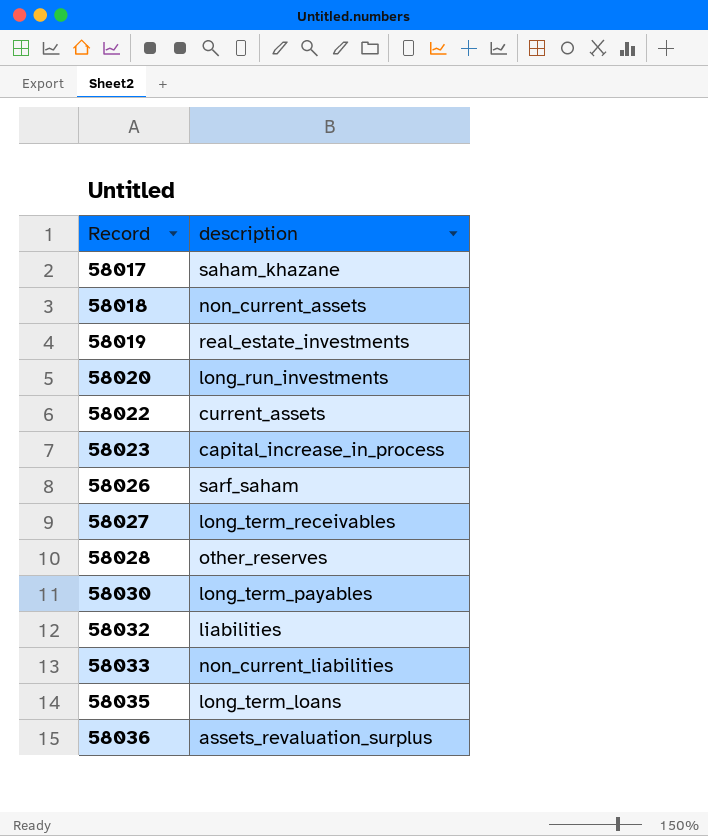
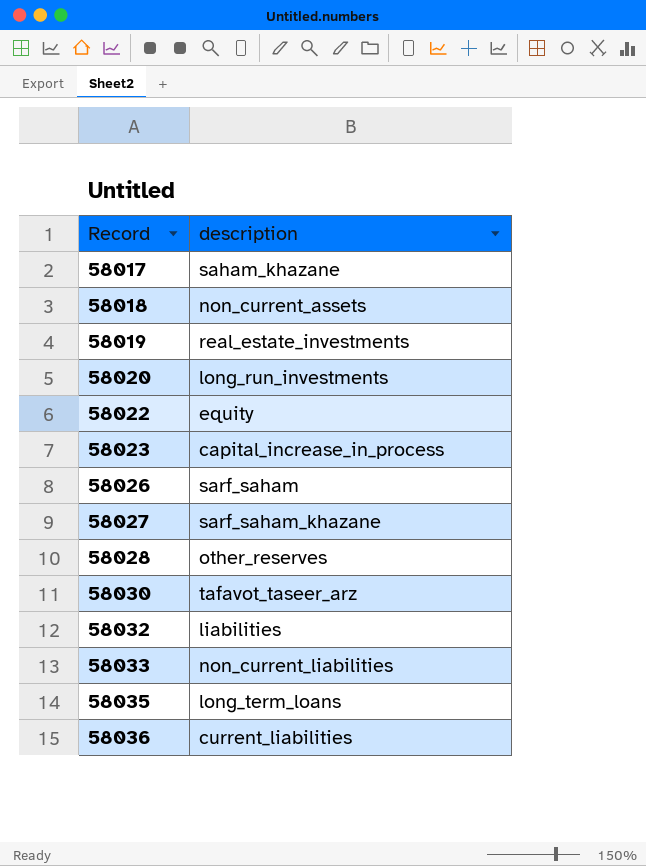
58022 | description: current_assets -> equity
58027 | description: long_term_receivables -> sarf_saham_khazane
58030 | description: long_term_payables -> tafavot_taseer_arz
58036 | description: assets_revaluation_surplus -> current_liabilities

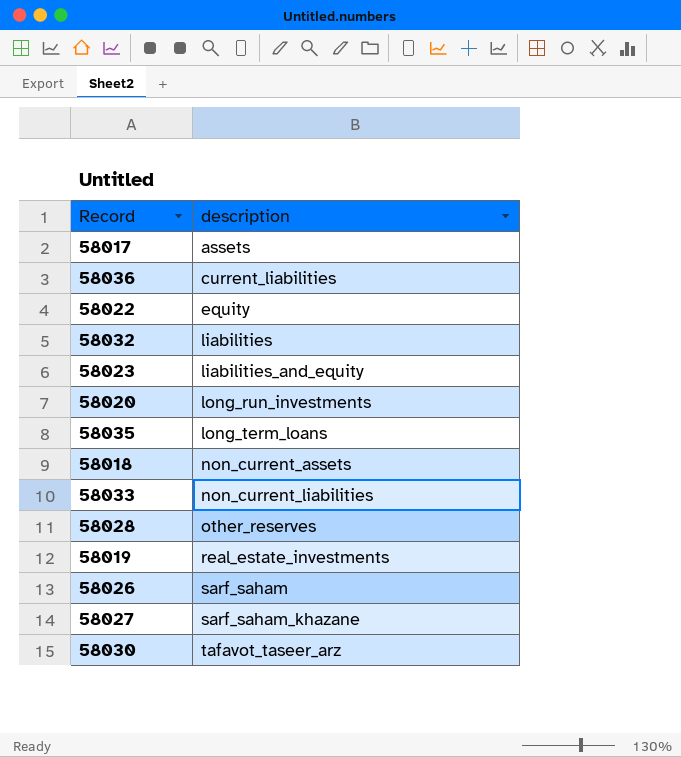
row order: Record ascending -> description ascending
58017 | description: saham_khazane -> assets
58023 | description: capital_increase_in_process -> liabilities_and_equity

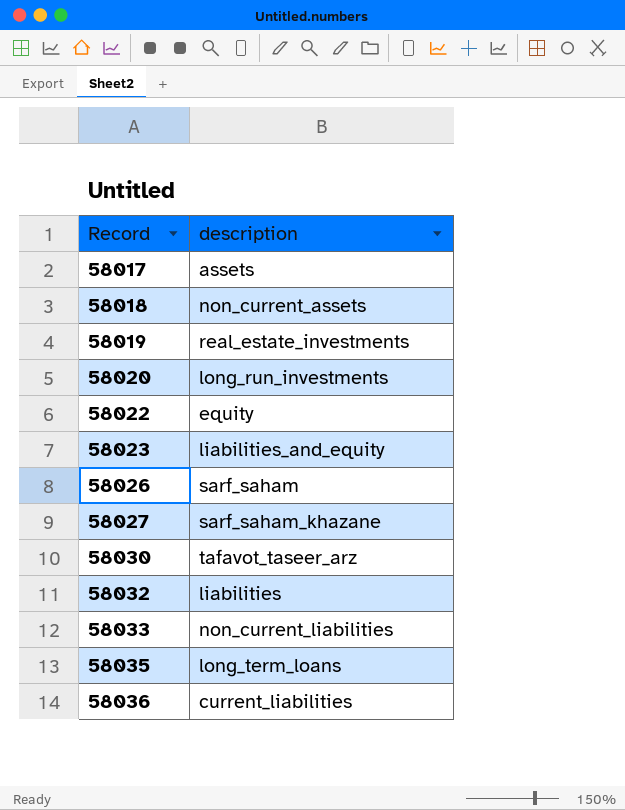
row order: description ascending -> Record ascending
row 58028: other_reserves -> none

